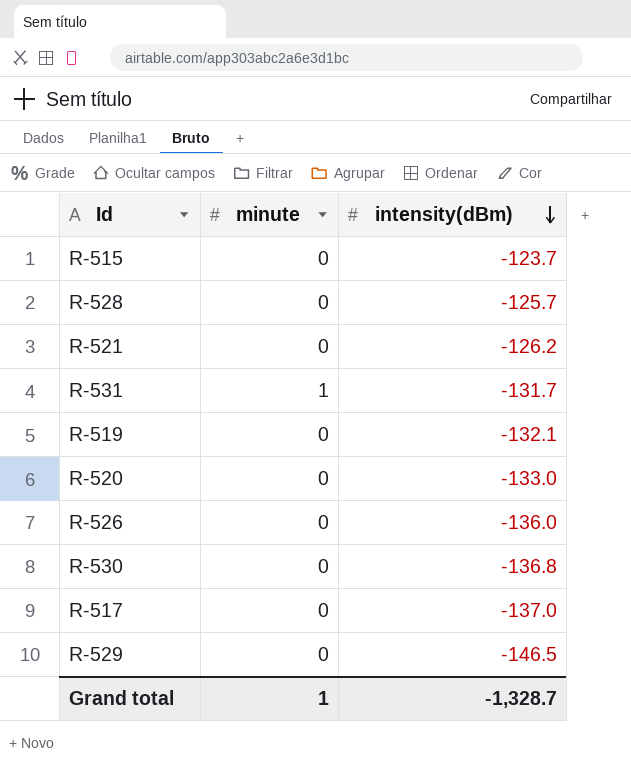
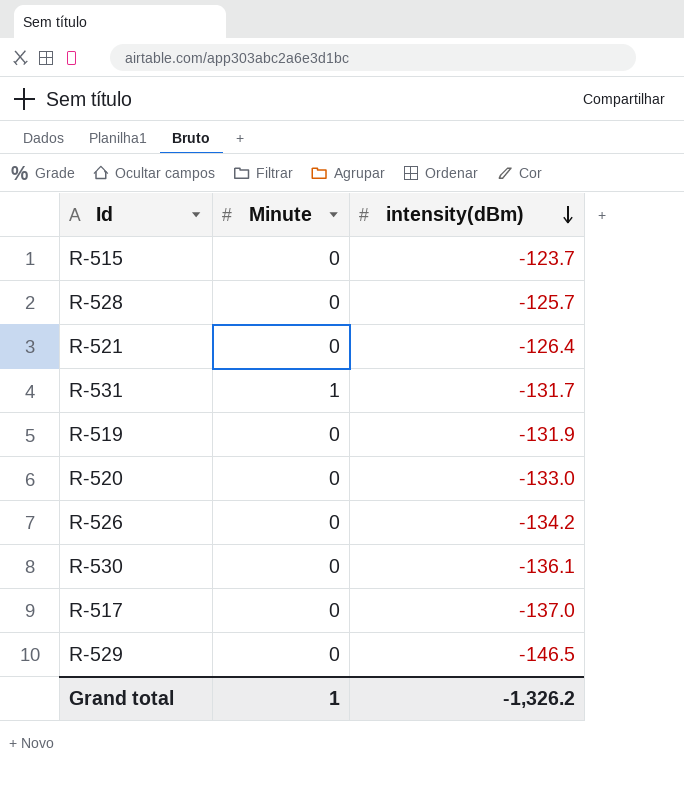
column name: minute -> Minute
R-521 | intensity(dBm): -126.2 -> -126.4
R-519 | intensity(dBm): -132.1 -> -131.9
R-526 | intensity(dBm): -136.0 -> -134.2
R-530 | intensity(dBm): -136.8 -> -136.1
Grand total | intensity(dBm): -1,328.7 -> -1,326.2

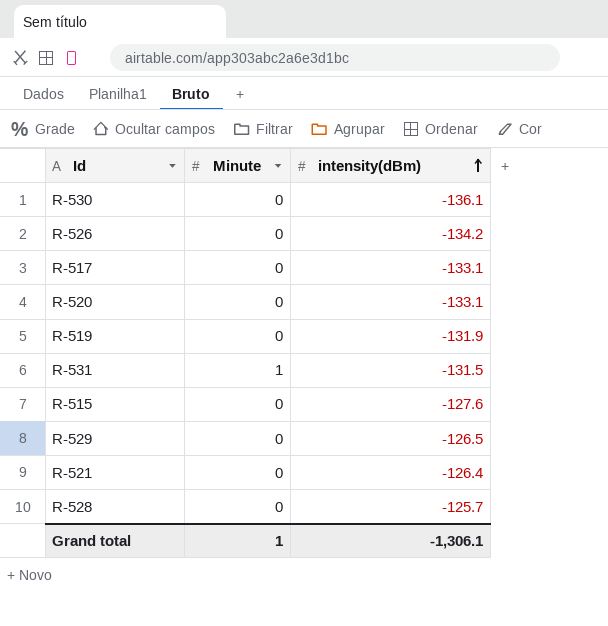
row order: intensity(dBm) descending -> intensity(dBm) ascending
R-517 | intensity(dBm): -137.0 -> -133.1
R-520 | intensity(dBm): -133.0 -> -133.1
R-531 | intensity(dBm): -131.7 -> -131.5
R-515 | intensity(dBm): -123.7 -> -127.6
R-529 | intensity(dBm): -146.5 -> -126.5
Grand total | intensity(dBm): -1,326.2 -> -1,306.1

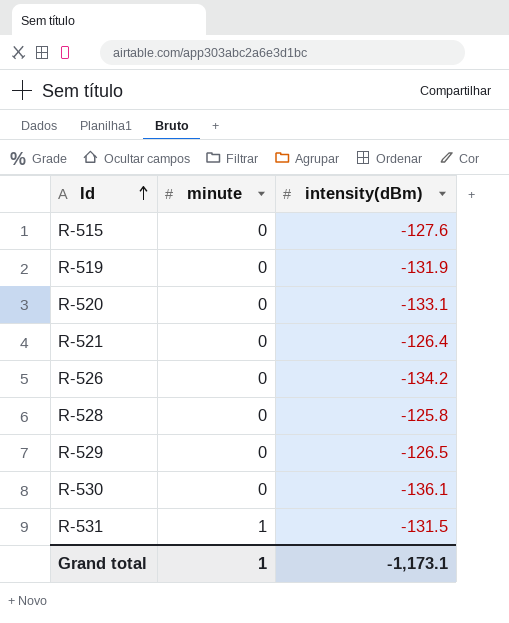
row order: intensity(dBm) ascending -> Id ascending
column name: Minute -> minute
row R-517: 0 | -133.1 -> none
R-528 | intensity(dBm): -125.7 -> -125.8
Grand total | intensity(dBm): -1,306.1 -> -1,173.1

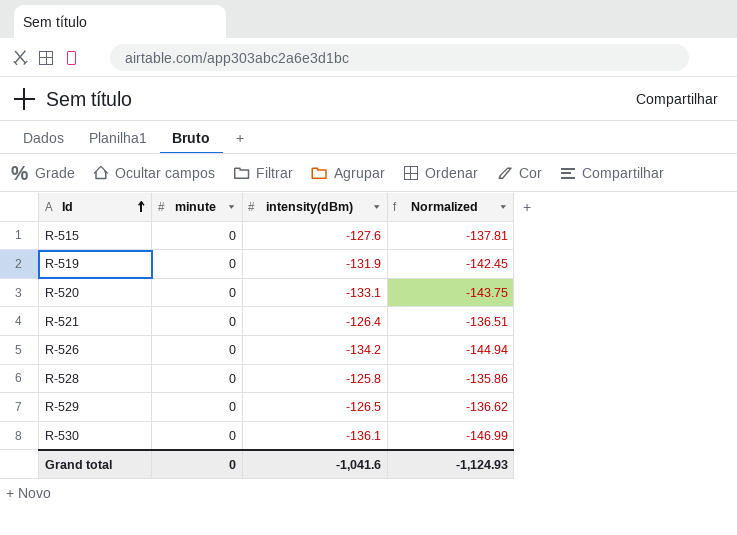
column Normalized | formula: none -> [intensity(dBm)] * 1.08
row R-531: 1 | -131.5 -> none
Grand total | minute: 1 -> 0
Grand total | intensity(dBm): -1,173.1 -> -1,041.6

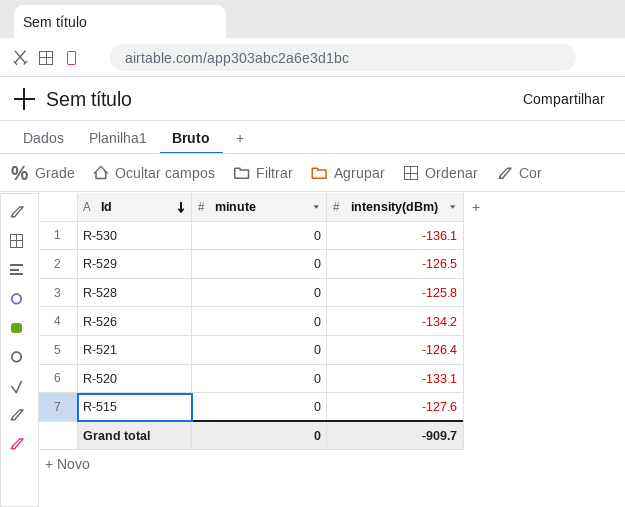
row order: Id ascending -> Id descending
column Normalized | formula: [intensity(dBm)] * 1.08 -> none
row R-519: 0 | -131.9 | -142.45 -> none
Grand total | intensity(dBm): -1,041.6 -> -909.7

